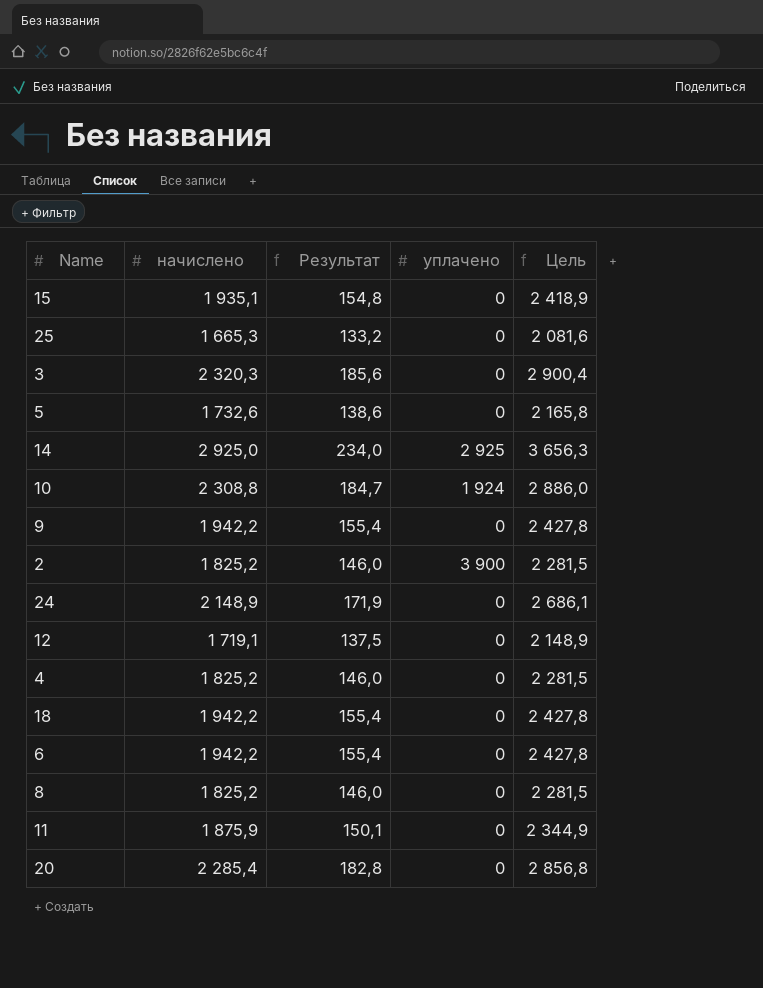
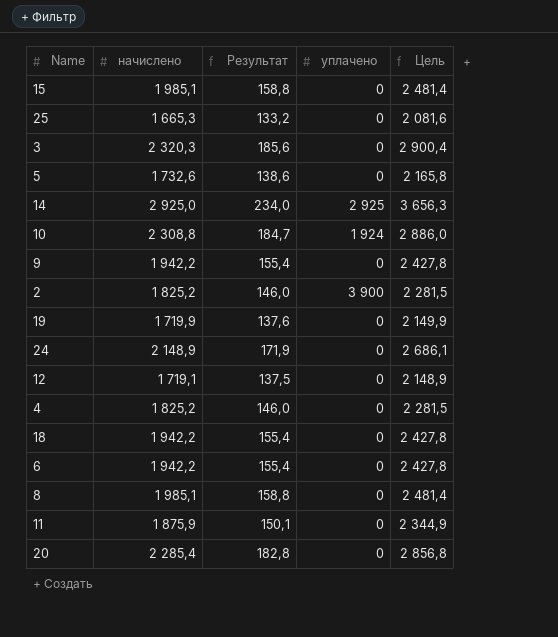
15 | начислено: 1 935,1 -> 1 985,1
15 | Результат: 154,8 -> 158,8
15 | Цель: 2 418,9 -> 2 481,4
row 19: none -> 1 719,9 | 137,6 | 0 | 2 149,9
8 | начислено: 1 825,2 -> 1 985,1
8 | Результат: 146,0 -> 158,8
8 | Цель: 2 281,5 -> 2 481,4

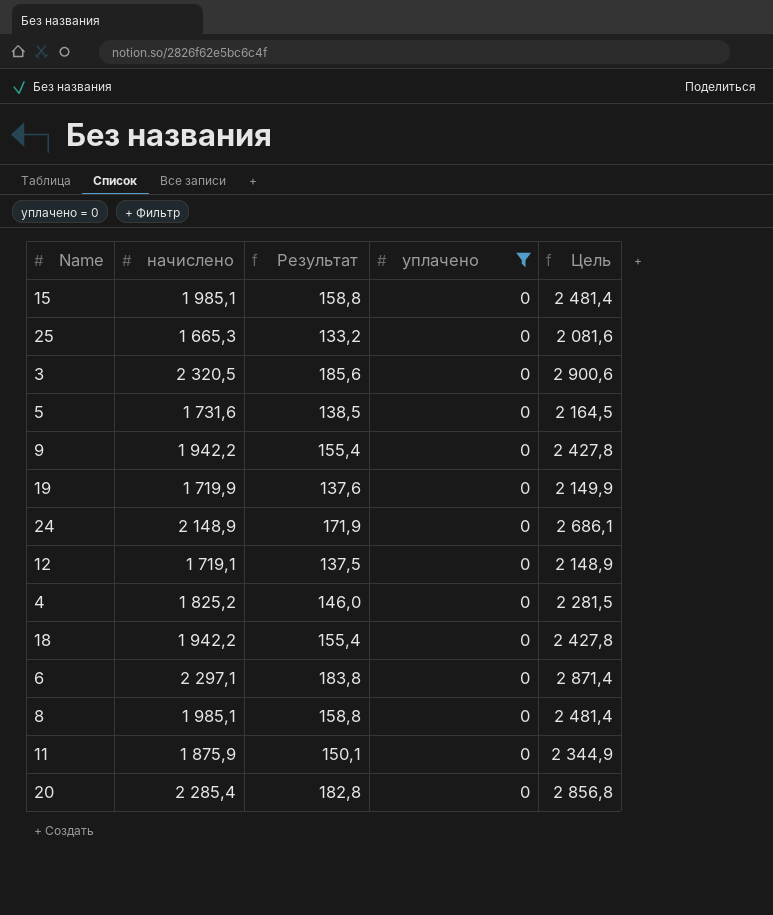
filter: none -> уплачено = 0
3 | начислено: 2 320,3 -> 2 320,5
3 | Цель: 2 900,4 -> 2 900,6
5 | начислено: 1 732,6 -> 1 731,6
5 | Результат: 138,6 -> 138,5
5 | Цель: 2 165,8 -> 2 164,5
6 | начислено: 1 942,2 -> 2 297,1
6 | Результат: 155,4 -> 183,8
6 | Цель: 2 427,8 -> 2 871,4

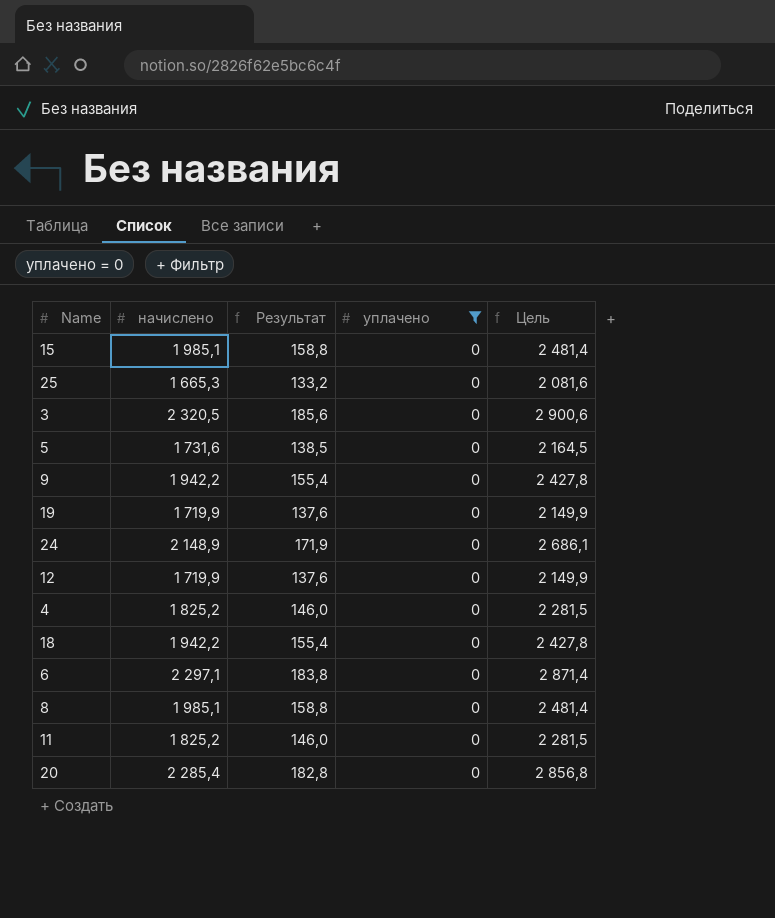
12 | начислено: 1 719,1 -> 1 719,9
12 | Результат: 137,5 -> 137,6
12 | Цель: 2 148,9 -> 2 149,9
11 | начислено: 1 875,9 -> 1 825,2
11 | Результат: 150,1 -> 146,0
11 | Цель: 2 344,9 -> 2 281,5

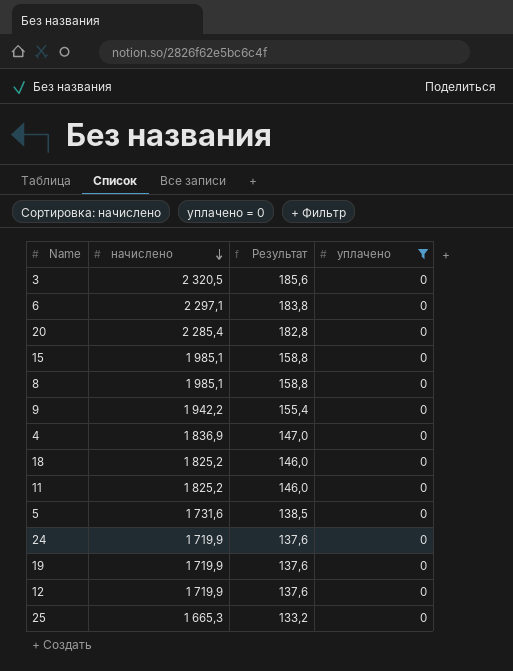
row order: none -> начислено descending
column Цель | formula: [начислено] * 1,25 -> none
4 | начислено: 1 825,2 -> 1 836,9
4 | Результат: 146,0 -> 147,0
18 | начислено: 1 942,2 -> 1 825,2
18 | Результат: 155,4 -> 146,0
24 | начислено: 2 148,9 -> 1 719,9
24 | Результат: 171,9 -> 137,6

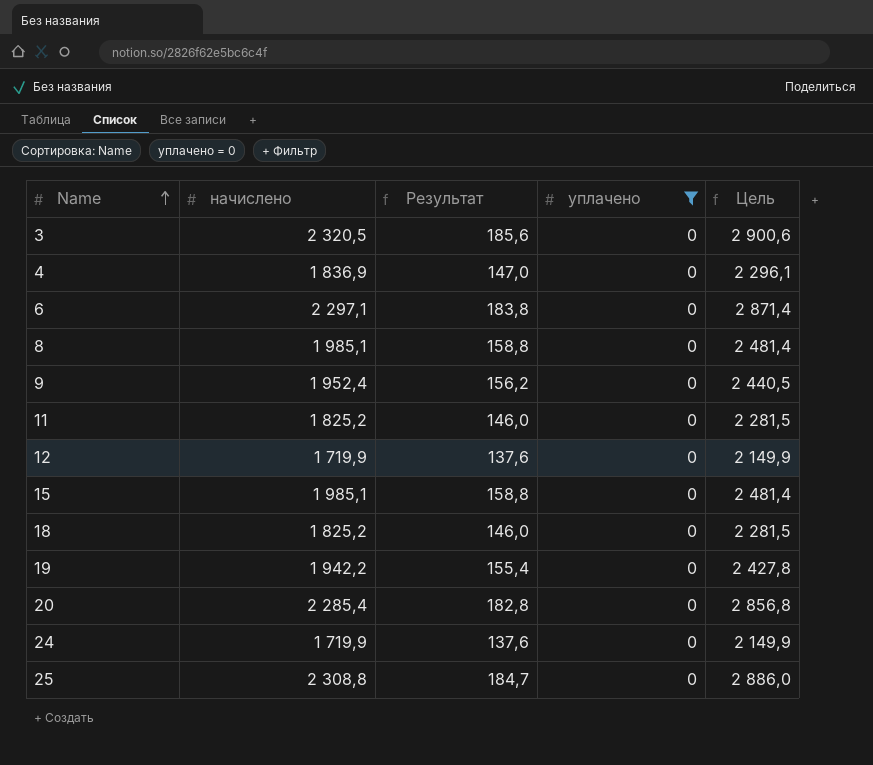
row order: начислено descending -> Name ascending
column Цель | formula: none -> [начислено] * 1,25
row 5: 1 731,6 | 138,5 | 0 -> none
9 | начислено: 1 942,2 -> 1 952,4
9 | Результат: 155,4 -> 156,2
19 | начислено: 1 719,9 -> 1 942,2
19 | Результат: 137,6 -> 155,4
25 | начислено: 1 665,3 -> 2 308,8
25 | Результат: 133,2 -> 184,7

